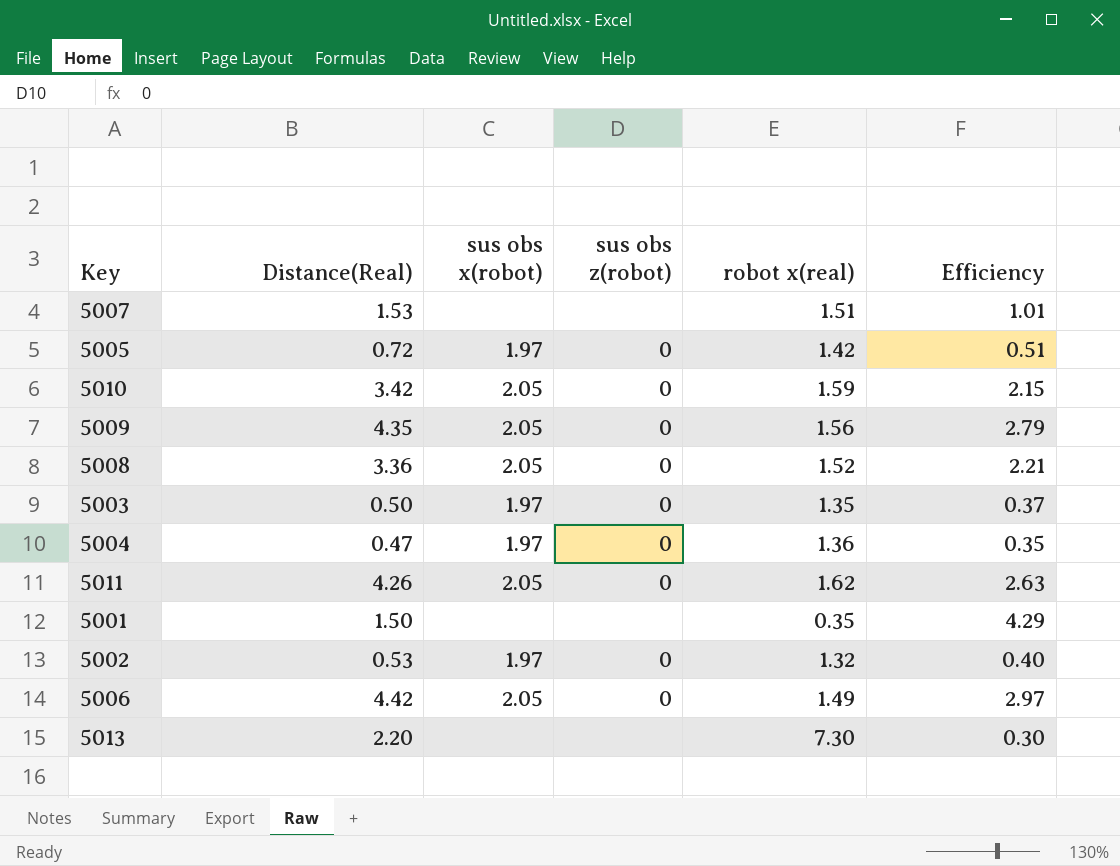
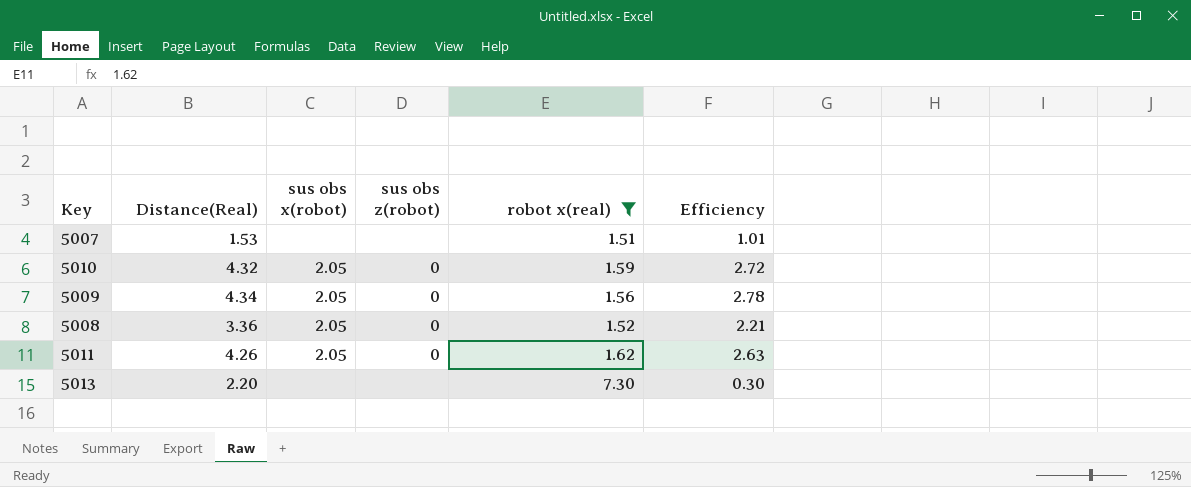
filter: none -> robot x(real) >= 1.51
5010 | Distance(Real): 3.42 -> 4.32
5010 | Efficiency: 2.15 -> 2.72
5009 | Distance(Real): 4.35 -> 4.34
5009 | Efficiency: 2.79 -> 2.78

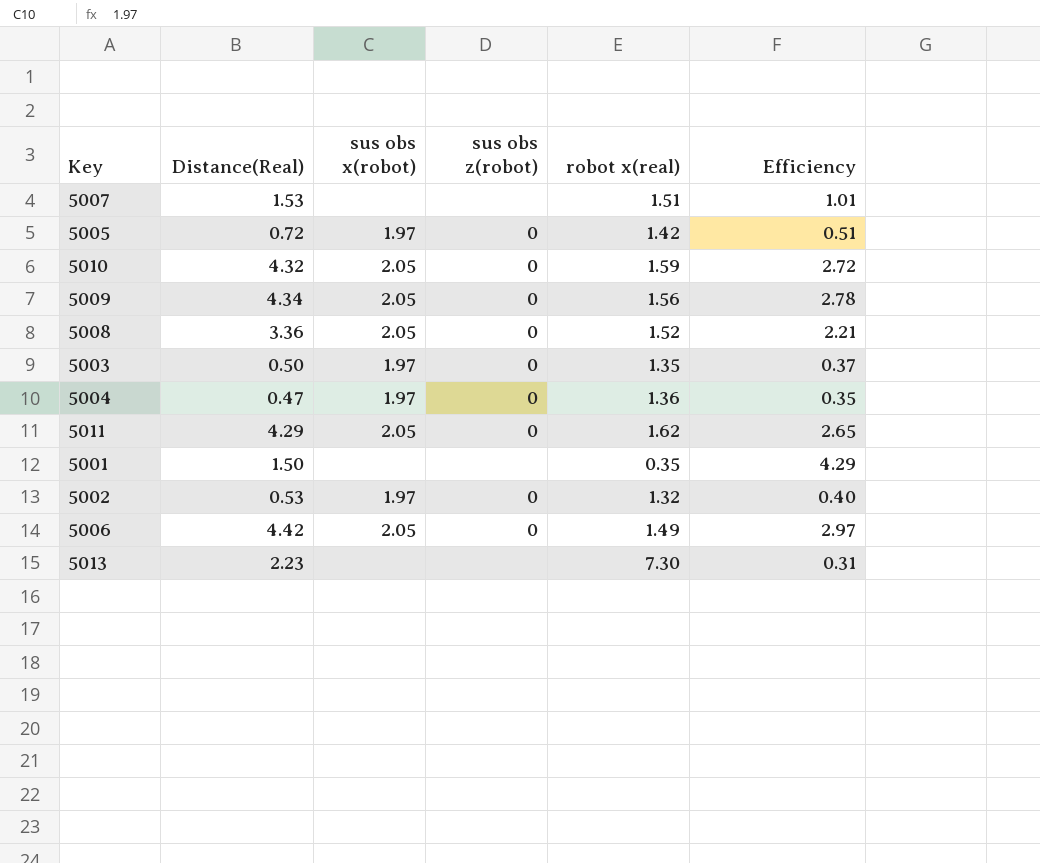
filter: robot x(real) >= 1.51 -> none
5011 | Distance(Real): 4.26 -> 4.29
5011 | Efficiency: 2.63 -> 2.65
5013 | Distance(Real): 2.20 -> 2.23
5013 | Efficiency: 0.30 -> 0.31

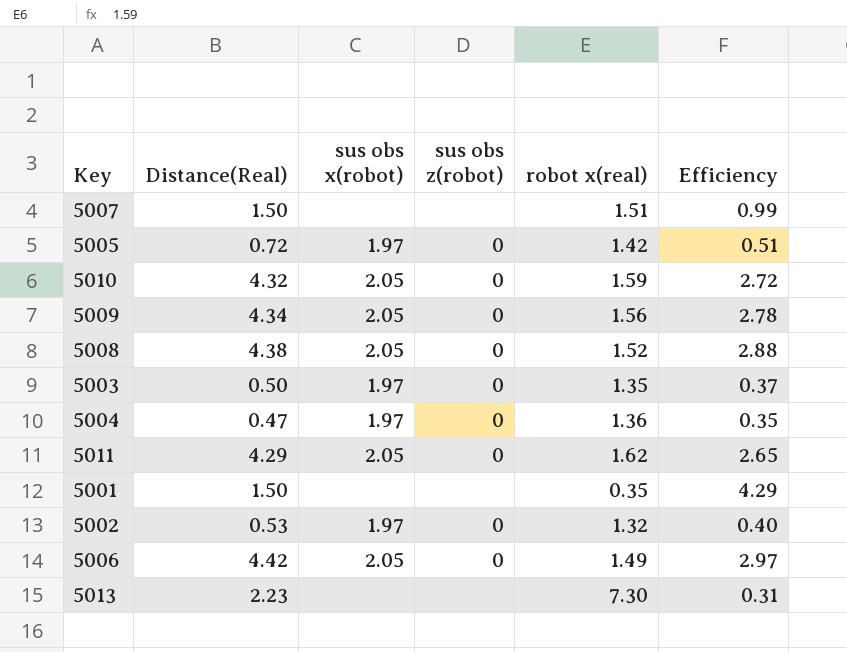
5007 | Distance(Real): 1.53 -> 1.50
5007 | Efficiency: 1.01 -> 0.99
5008 | Distance(Real): 3.36 -> 4.38
5008 | Efficiency: 2.21 -> 2.88

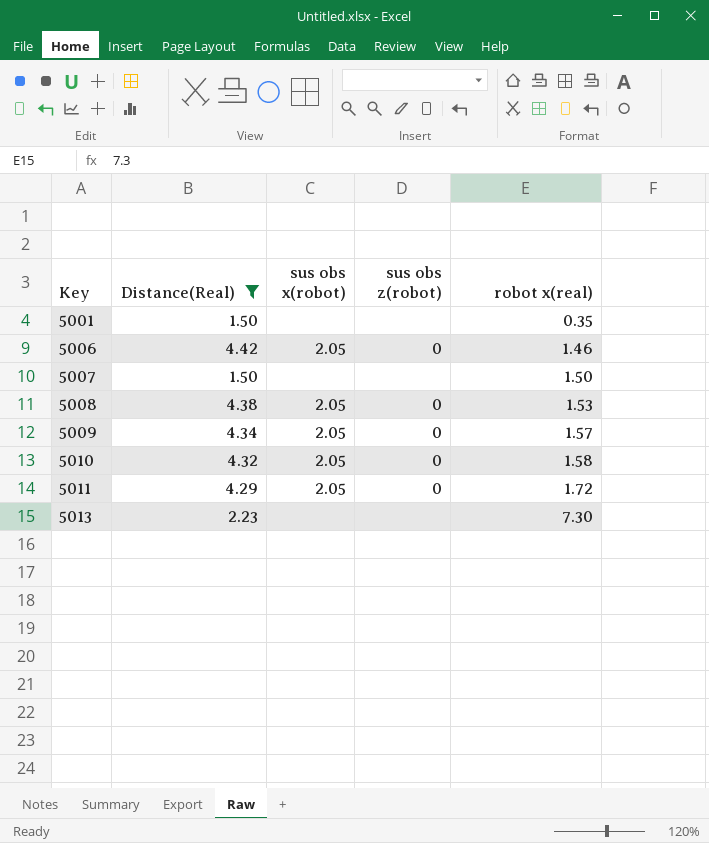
filter: none -> Distance(Real) >= 1.50
row order: none -> Key ascending
column Efficiency | formula: [Distance(Real)] / [robot x(real)] -> none
5006 | robot x(real): 1.49 -> 1.46
5007 | robot x(real): 1.51 -> 1.50
5008 | robot x(real): 1.52 -> 1.53
5009 | robot x(real): 1.56 -> 1.57
5010 | robot x(real): 1.59 -> 1.58
5011 | robot x(real): 1.62 -> 1.72

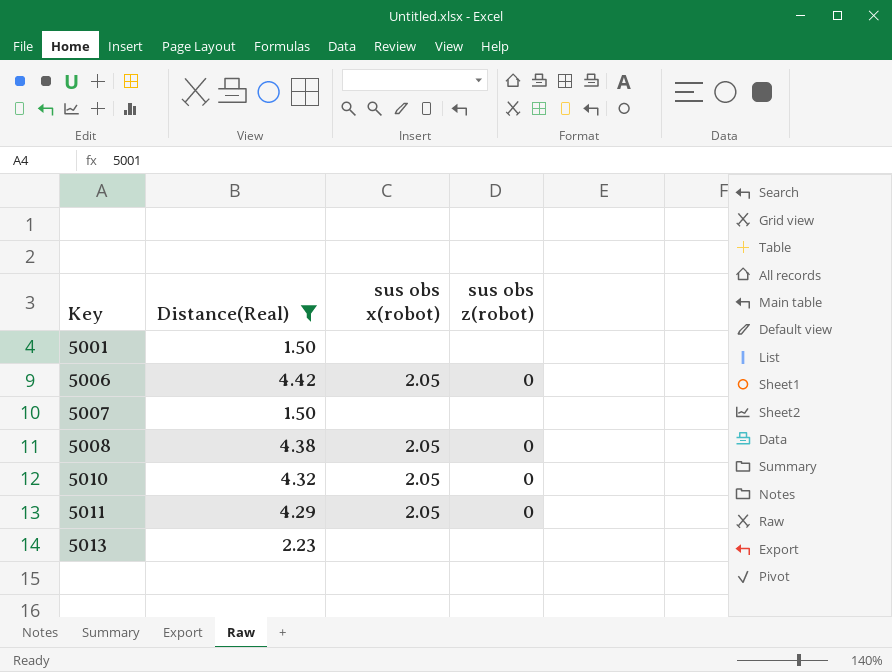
column robot x(real) | position: 5 -> none
row 5009: 4.34 | 2.05 | 0 | 1.57 -> none

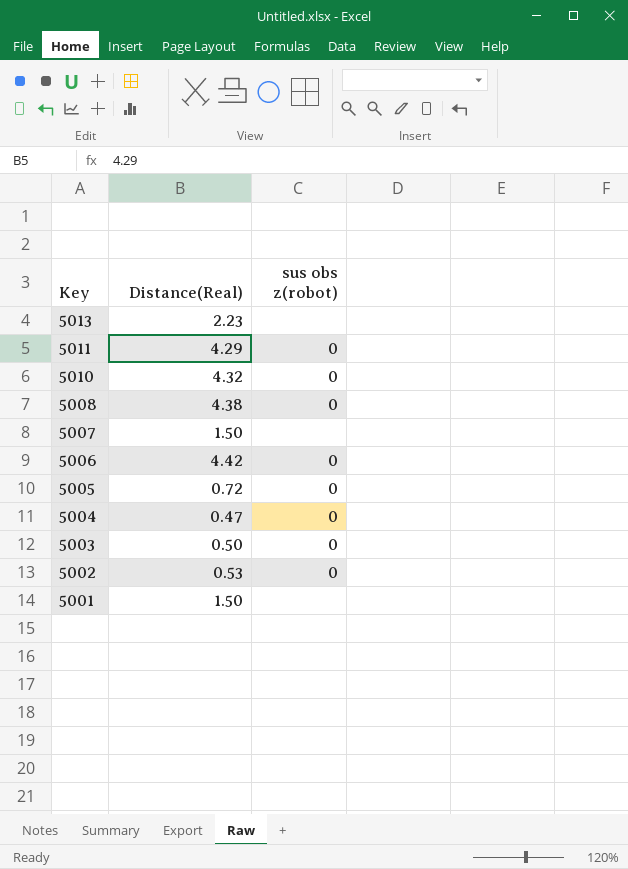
filter: Distance(Real) >= 1.50 -> none
row order: Key ascending -> Key descending
column sus obs x(robot) | position: 3 -> none

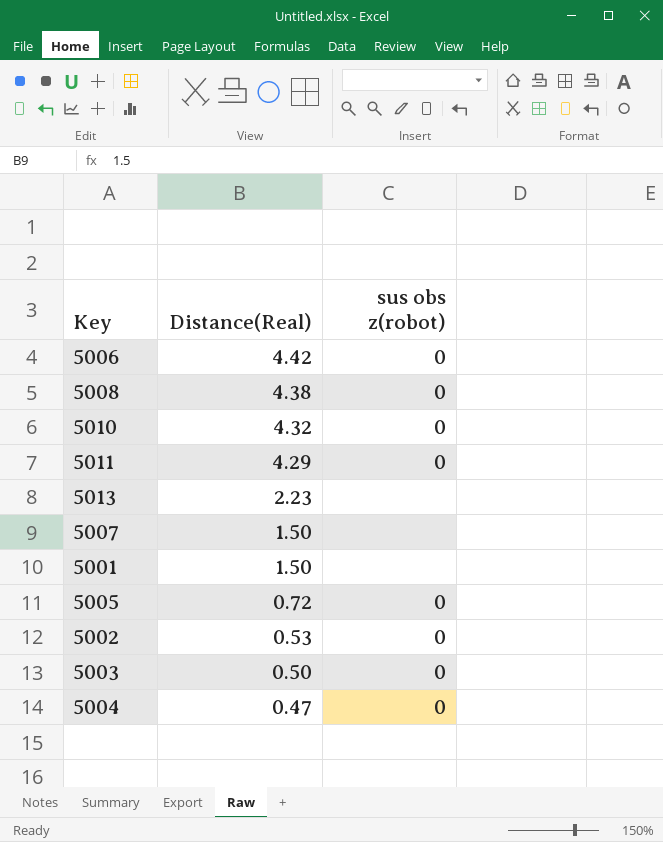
row order: Key descending -> Distance(Real) descending

